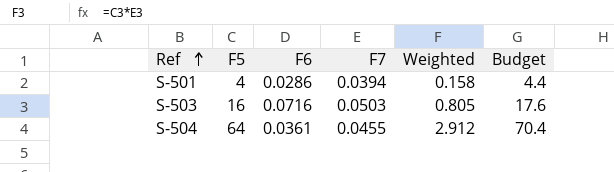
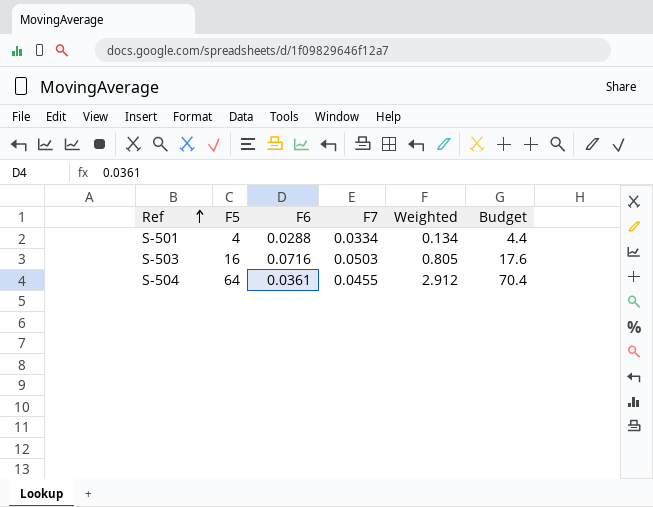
S-501 | F6: 0.0286 -> 0.0288
S-501 | F7: 0.0394 -> 0.0334
S-501 | Weighted: 0.158 -> 0.134

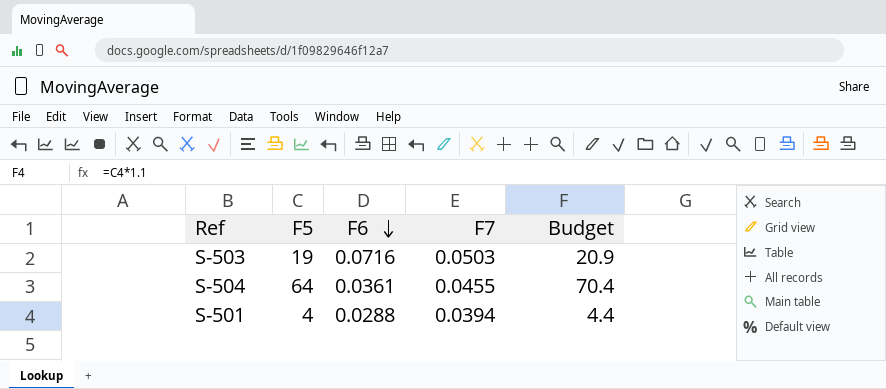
row order: Ref ascending -> F6 descending
column Weighted | formula: [F5] * [F7] -> none
S-503 | F5: 16 -> 19
S-503 | Budget: 17.6 -> 20.9
S-501 | F7: 0.0334 -> 0.0394

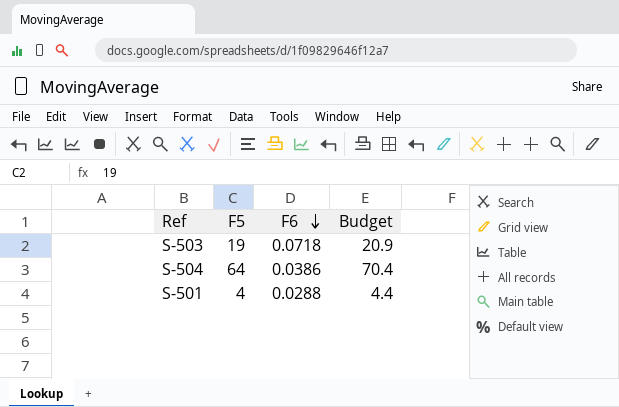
column F7 | position: 4 -> none
S-503 | F6: 0.0716 -> 0.0718
S-504 | F6: 0.0361 -> 0.0386

